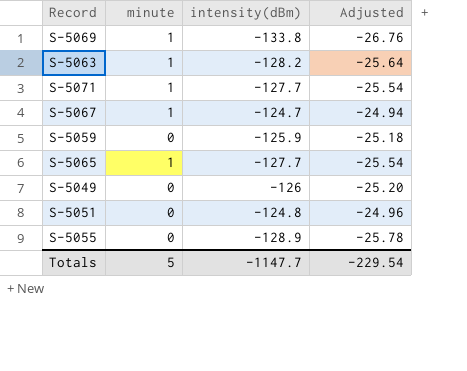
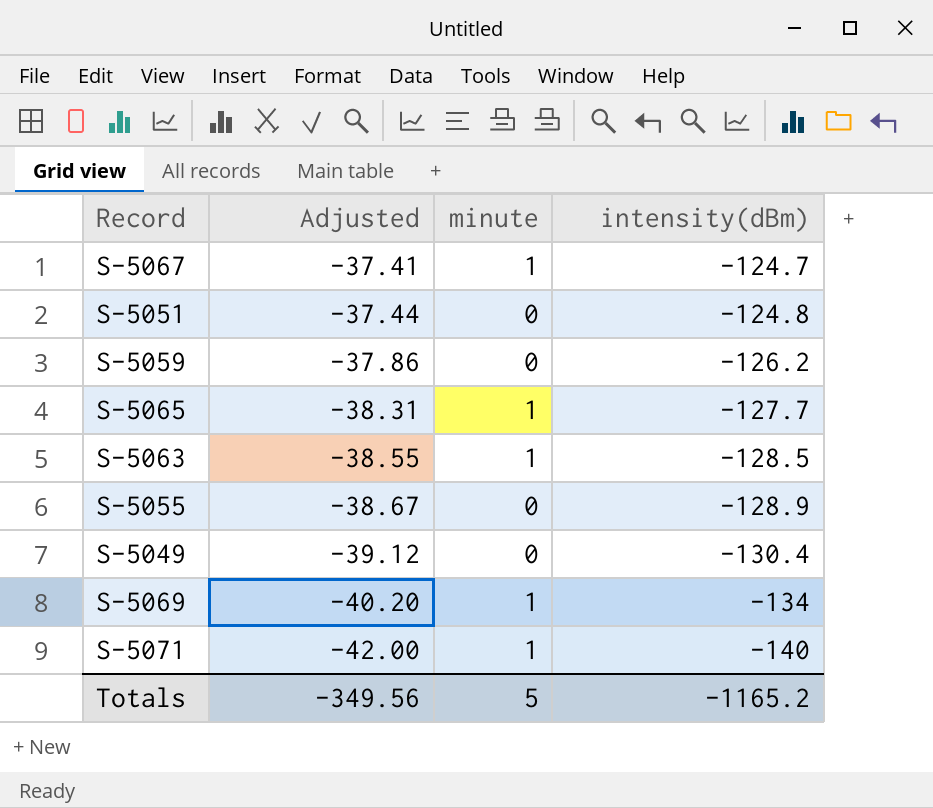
row order: none -> Adjusted descending
column Adjusted | formula: [intensity(dBm)] * 0.2 -> [intensity(dBm)] * 0.3
column Adjusted | position: 4 -> 2
S-5059 | intensity(dBm): -125.9 -> -126.2
S-5063 | intensity(dBm): -128.2 -> -128.5
S-5049 | intensity(dBm): -126 -> -130.4
S-5069 | intensity(dBm): -133.8 -> -134
S-5071 | intensity(dBm): -127.7 -> -140
Totals | Adjusted: -229.54 -> -349.56
Totals | intensity(dBm): -1147.7 -> -1165.2

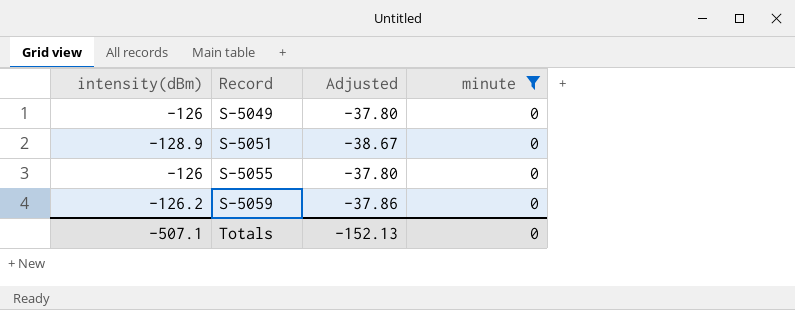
filter: none -> minute = 0
row order: Adjusted descending -> Record ascending
column intensity(dBm) | position: 4 -> 1
S-5049 | intensity(dBm): -130.4 -> -126
S-5049 | Adjusted: -39.12 -> -37.80
S-5051 | intensity(dBm): -124.8 -> -128.9
S-5051 | Adjusted: -37.44 -> -38.67
S-5055 | intensity(dBm): -128.9 -> -126
S-5055 | Adjusted: -38.67 -> -37.80
Totals | intensity(dBm): -1165.2 -> -507.1
Totals | Adjusted: -349.56 -> -152.13
Totals | minute: 5 -> 0

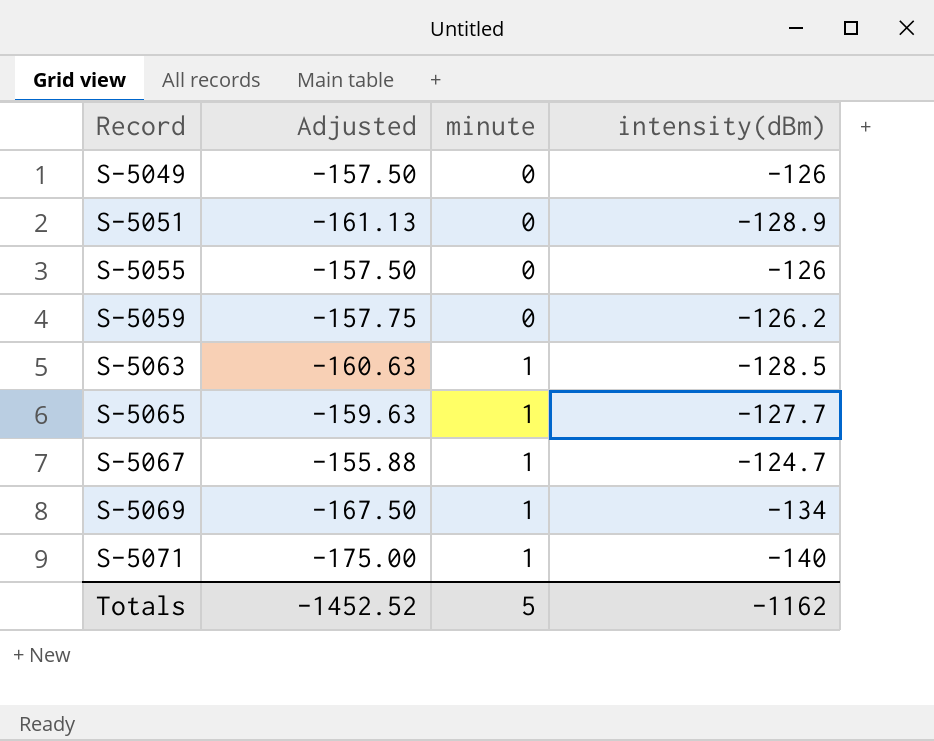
filter: minute = 0 -> none
column Adjusted | formula: [intensity(dBm)] * 0.3 -> [intensity(dBm)] * 1.25
column intensity(dBm) | position: 1 -> 4
Totals | Adjusted: -152.13 -> -1452.52
Totals | minute: 0 -> 5
Totals | intensity(dBm): -507.1 -> -1162

